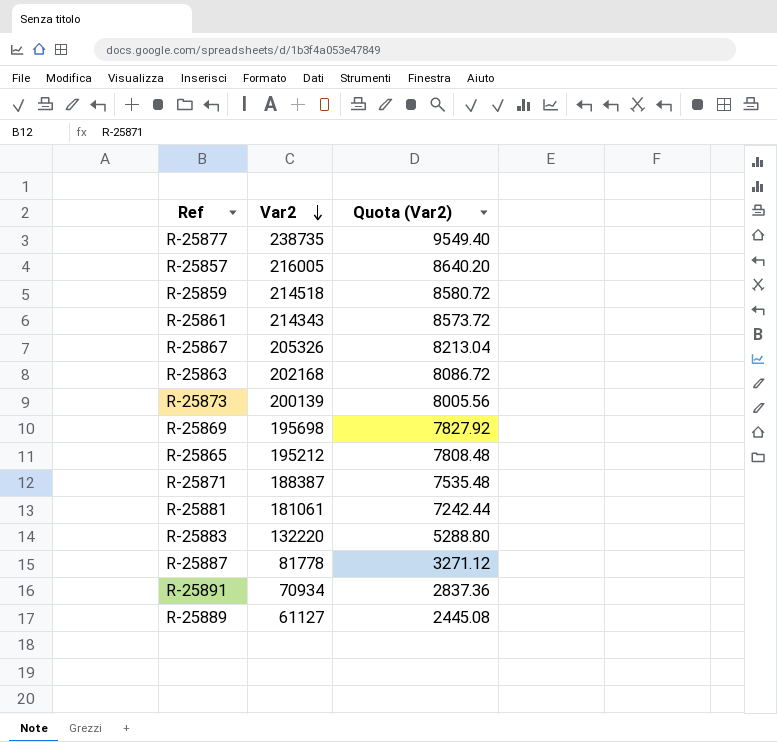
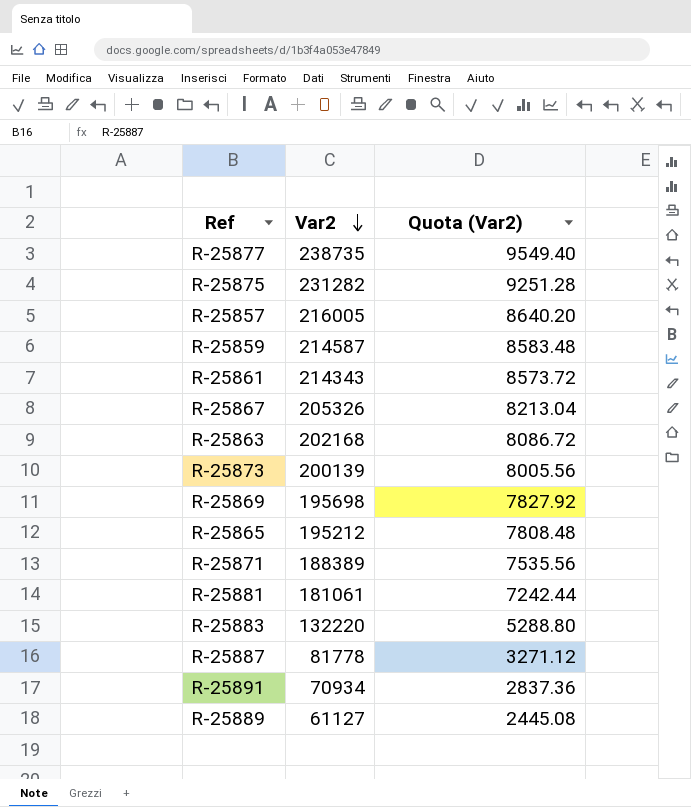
row R-25875: none -> 231282 | 9251.28
R-25859 | Var2: 214518 -> 214587
R-25859 | Quota (Var2): 8580.72 -> 8583.48
R-25871 | Var2: 188387 -> 188389
R-25871 | Quota (Var2): 7535.48 -> 7535.56

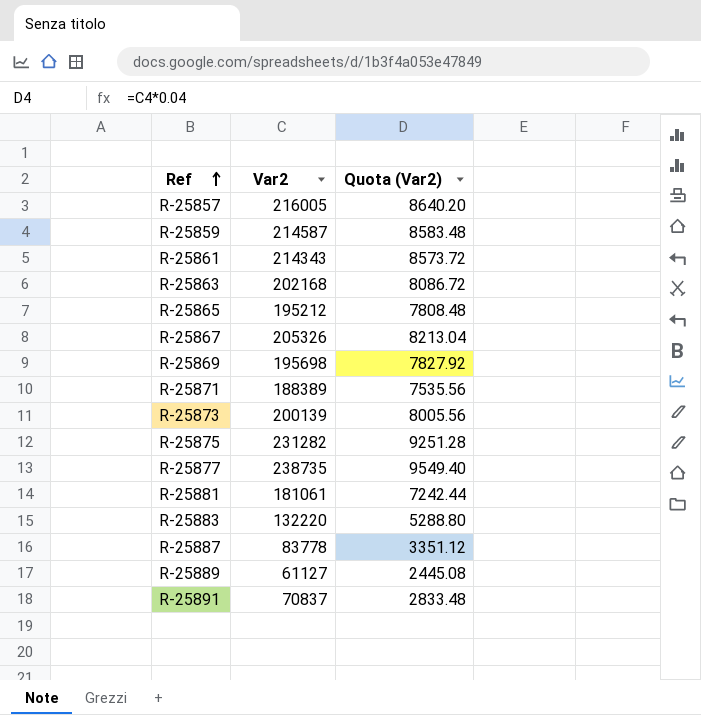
row order: Var2 descending -> Ref ascending
R-25887 | Var2: 81778 -> 83778
R-25887 | Quota (Var2): 3271.12 -> 3351.12
R-25891 | Var2: 70934 -> 70837
R-25891 | Quota (Var2): 2837.36 -> 2833.48

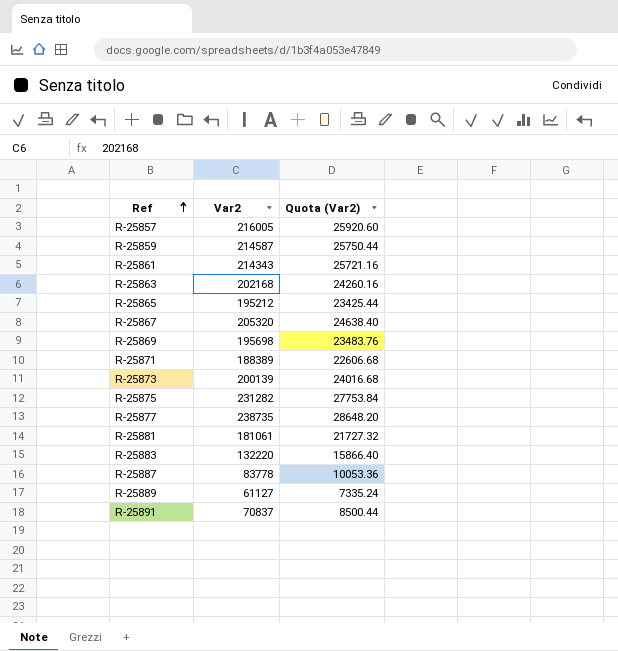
column Quota (Var2) | formula: [Var2] * 0.04 -> [Var2] * 0.12
R-25867 | Var2: 205326 -> 205320

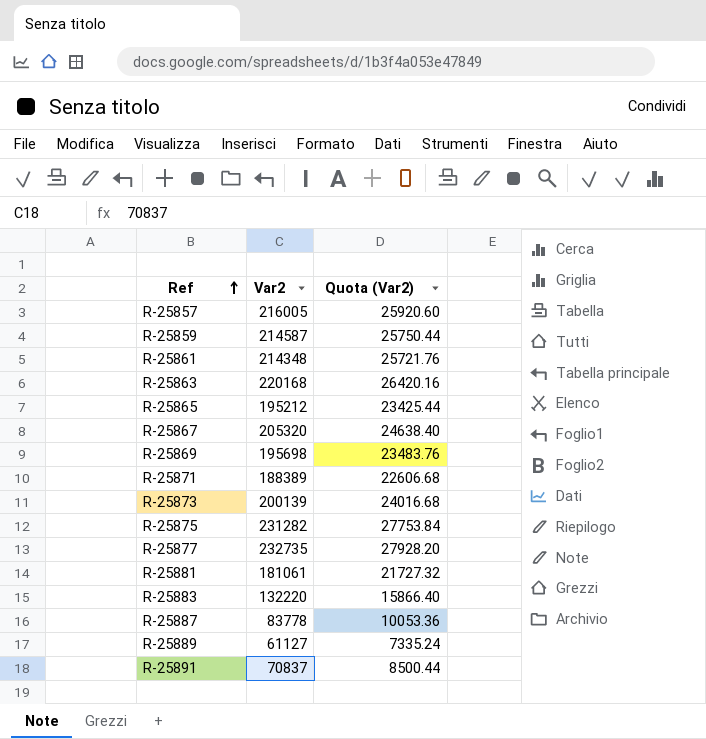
R-25861 | Var2: 214343 -> 214348
R-25861 | Quota (Var2): 25721.16 -> 25721.76
R-25863 | Var2: 202168 -> 220168
R-25863 | Quota (Var2): 24260.16 -> 26420.16
R-25877 | Var2: 238735 -> 232735
R-25877 | Quota (Var2): 28648.20 -> 27928.20

